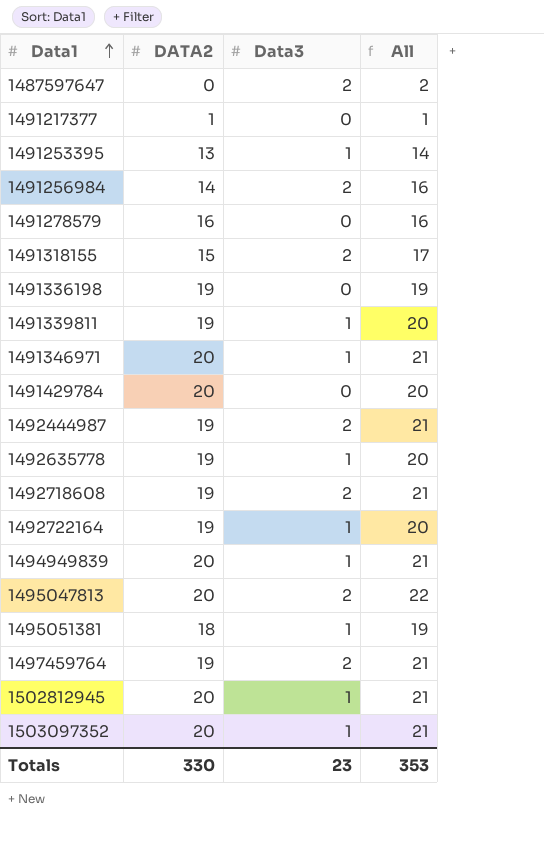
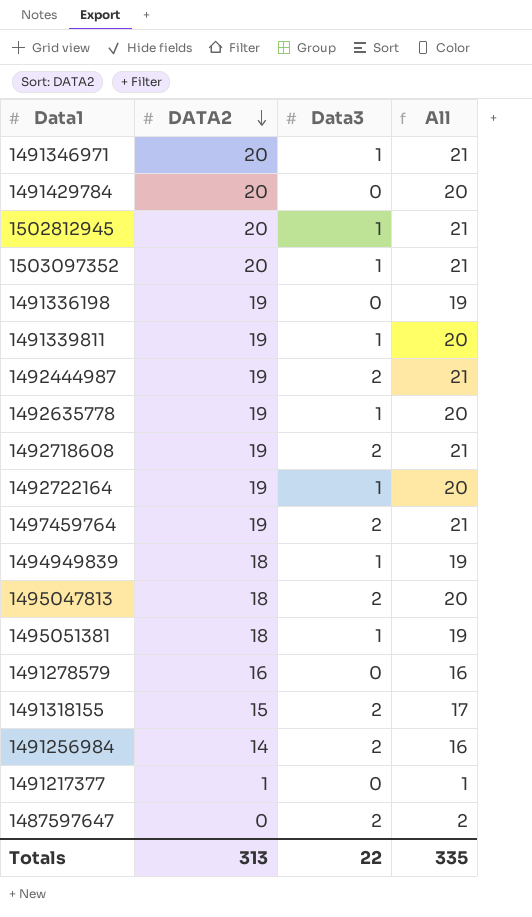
row order: Data1 ascending -> DATA2 descending
row 1491253395: 13 | 1 | 14 -> none
1494949839 | DATA2: 20 -> 18
1494949839 | All: 21 -> 19
1495047813 | DATA2: 20 -> 18
1495047813 | All: 22 -> 20
Totals | DATA2: 330 -> 313
Totals | Data3: 23 -> 22
Totals | All: 353 -> 335

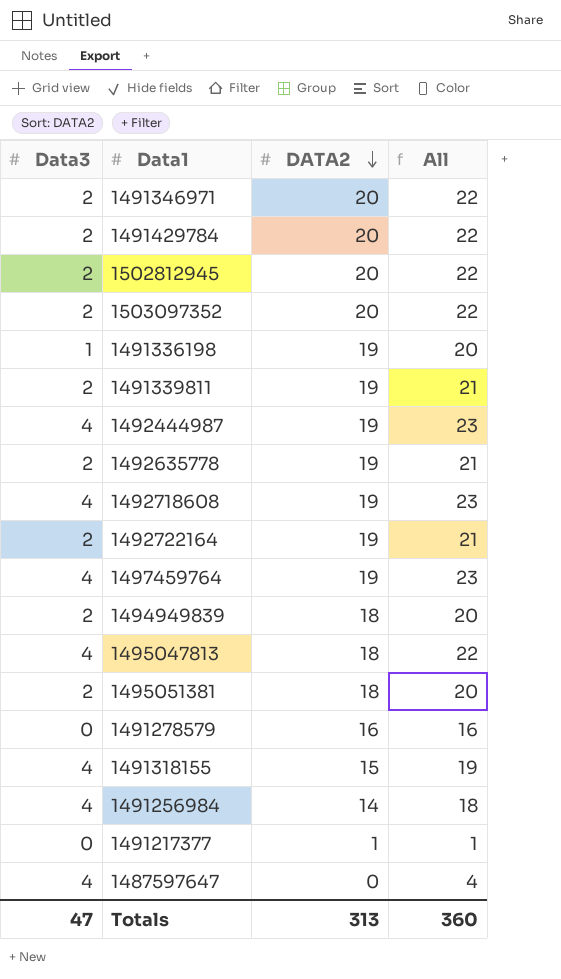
column Data3 | position: 3 -> 1
1491346971 | Data3: 1 -> 2
1491346971 | All: 21 -> 22
1491429784 | Data3: 0 -> 2
1491429784 | All: 20 -> 22
1502812945 | Data3: 1 -> 2
1502812945 | All: 21 -> 22
1503097352 | Data3: 1 -> 2
1503097352 | All: 21 -> 22
1491336198 | Data3: 0 -> 1
1491336198 | All: 19 -> 20
1491339811 | Data3: 1 -> 2
1491339811 | All: 20 -> 21
1492444987 | Data3: 2 -> 4
1492444987 | All: 21 -> 23
1492635778 | Data3: 1 -> 2
1492635778 | All: 20 -> 21
1492718608 | Data3: 2 -> 4
1492718608 | All: 21 -> 23
1492722164 | Data3: 1 -> 2
1492722164 | All: 20 -> 21
1497459764 | Data3: 2 -> 4
1497459764 | All: 21 -> 23
1494949839 | Data3: 1 -> 2
1494949839 | All: 19 -> 20
1495047813 | Data3: 2 -> 4
1495047813 | All: 20 -> 22
1495051381 | Data3: 1 -> 2
1495051381 | All: 19 -> 20
1491318155 | Data3: 2 -> 4
1491318155 | All: 17 -> 19
1491256984 | Data3: 2 -> 4
1491256984 | All: 16 -> 18
1487597647 | Data3: 2 -> 4
1487597647 | All: 2 -> 4
Totals | Data3: 22 -> 47
Totals | All: 335 -> 360

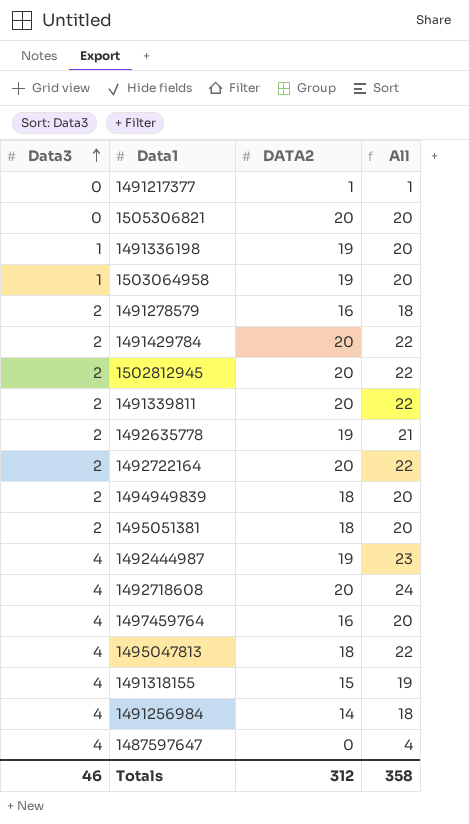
row order: DATA2 descending -> Data3 ascending
row 1491346971: 2 | 20 | 22 -> none
row 1503097352: 2 | 20 | 22 -> none
row 1505306821: none -> 0 | 20 | 20
row 1503064958: none -> 1 | 19 | 20
1491278579 | Data3: 0 -> 2
1491278579 | All: 16 -> 18
1491339811 | DATA2: 19 -> 20
1491339811 | All: 21 -> 22
1492722164 | DATA2: 19 -> 20
1492722164 | All: 21 -> 22
1492718608 | DATA2: 19 -> 20
1492718608 | All: 23 -> 24
1497459764 | DATA2: 19 -> 16
1497459764 | All: 23 -> 20
Totals | Data3: 47 -> 46
Totals | DATA2: 313 -> 312
Totals | All: 360 -> 358

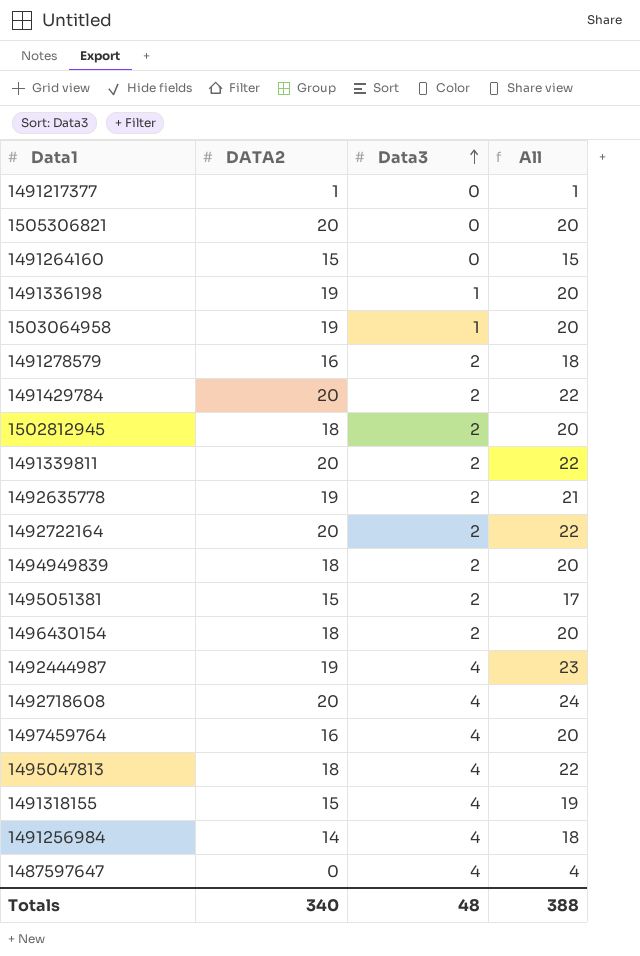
column Data3 | position: 1 -> 3
row 1491264160: none -> 15 | 0 | 15
1502812945 | DATA2: 20 -> 18
1502812945 | All: 22 -> 20
1495051381 | DATA2: 18 -> 15
1495051381 | All: 20 -> 17
row 1496430154: none -> 18 | 2 | 20
Totals | DATA2: 312 -> 340
Totals | Data3: 46 -> 48
Totals | All: 358 -> 388

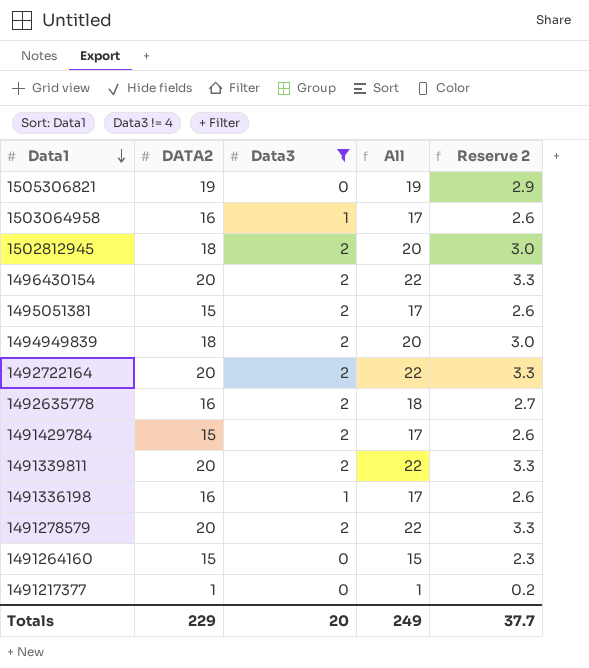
filter: none -> Data3 != 4
row order: Data3 ascending -> Data1 descending
column Reserve 2 | formula: none -> [All] * 0.15
1505306821 | DATA2: 20 -> 19
1505306821 | All: 20 -> 19
1503064958 | DATA2: 19 -> 16
1503064958 | All: 20 -> 17
1496430154 | DATA2: 18 -> 20
1496430154 | All: 20 -> 22
1492635778 | DATA2: 19 -> 16
1492635778 | All: 21 -> 18
1491429784 | DATA2: 20 -> 15
1491429784 | All: 22 -> 17
1491336198 | DATA2: 19 -> 16
1491336198 | All: 20 -> 17
1491278579 | DATA2: 16 -> 20
1491278579 | All: 18 -> 22
Totals | DATA2: 340 -> 229
Totals | Data3: 48 -> 20
Totals | All: 388 -> 249

